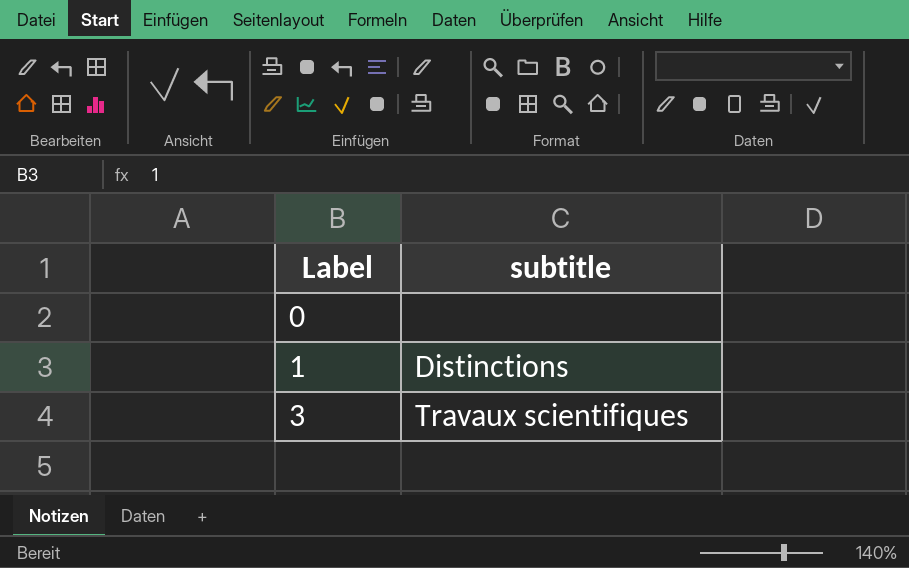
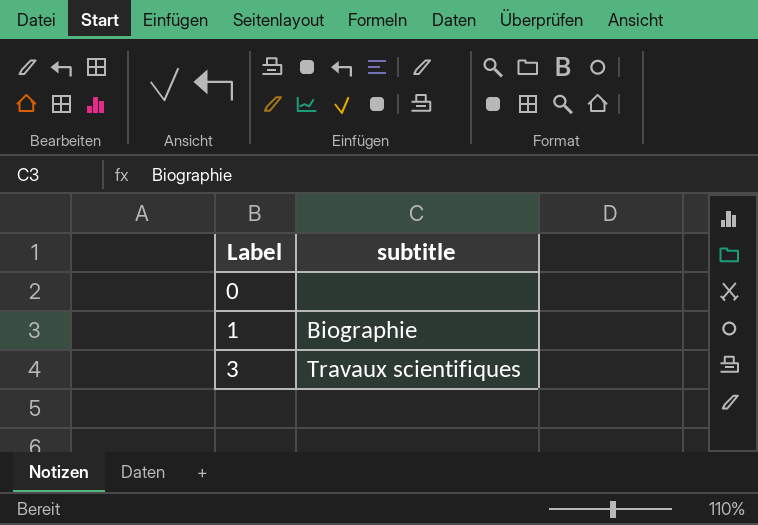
1 | subtitle: Distinctions -> Biographie

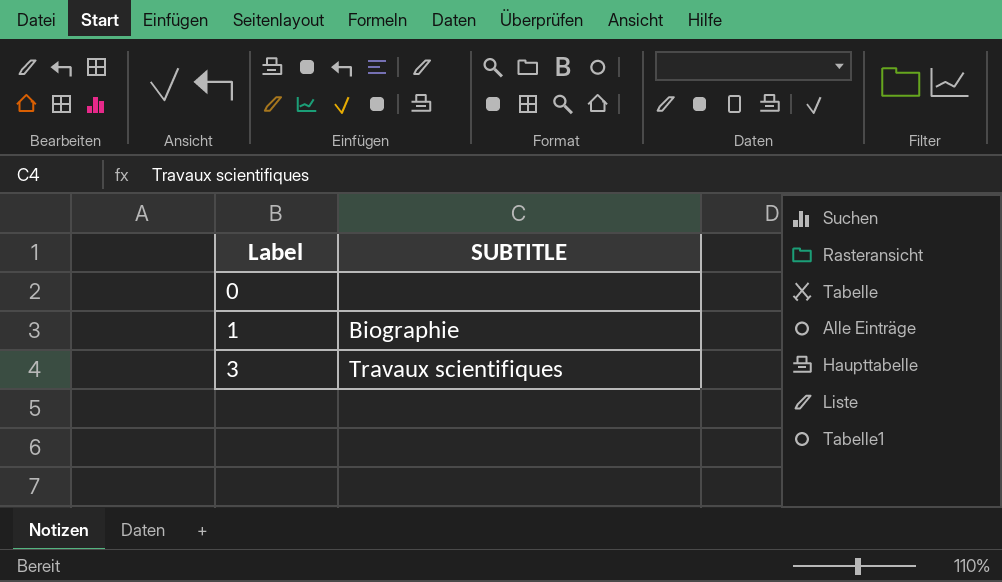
column name: subtitle -> SUBTITLE

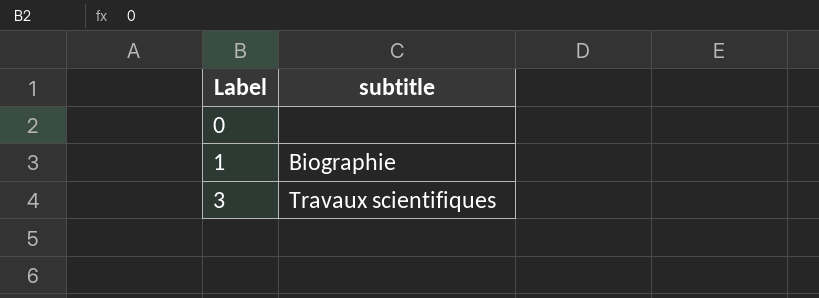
column name: SUBTITLE -> subtitle

